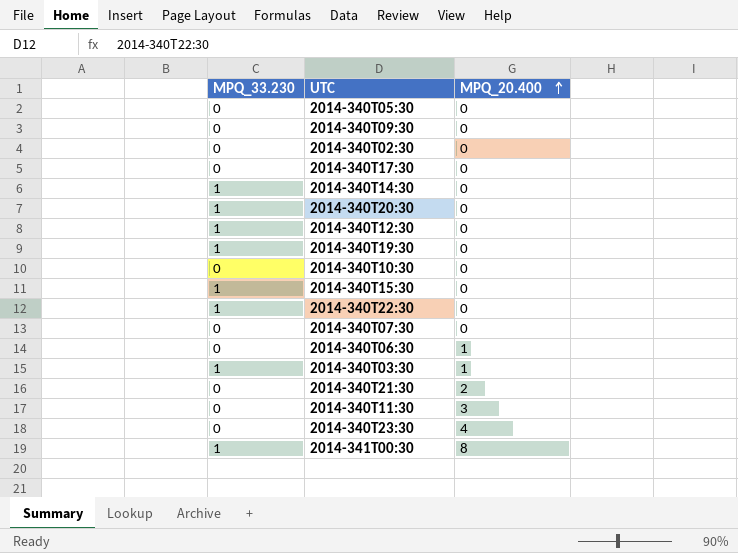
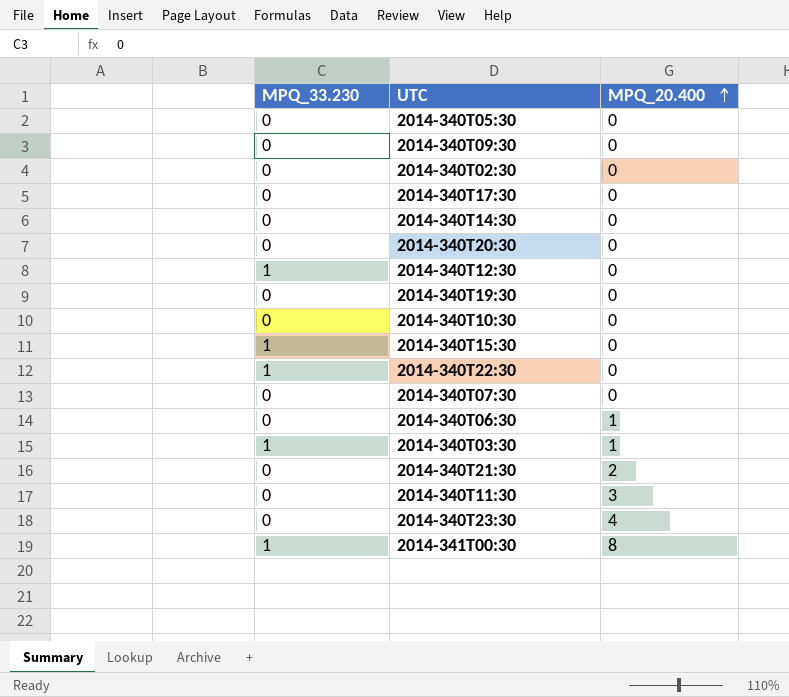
2014-340T14:30 | MPQ_33.230: 1 -> 0
2014-340T20:30 | MPQ_33.230: 1 -> 0
2014-340T19:30 | MPQ_33.230: 1 -> 0

